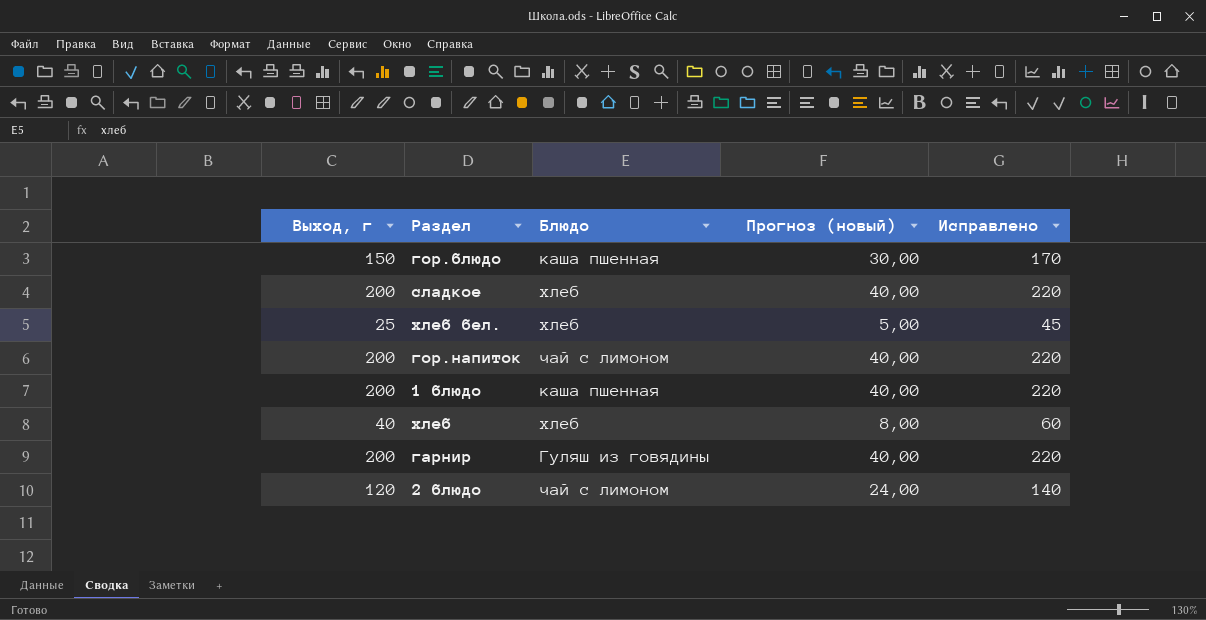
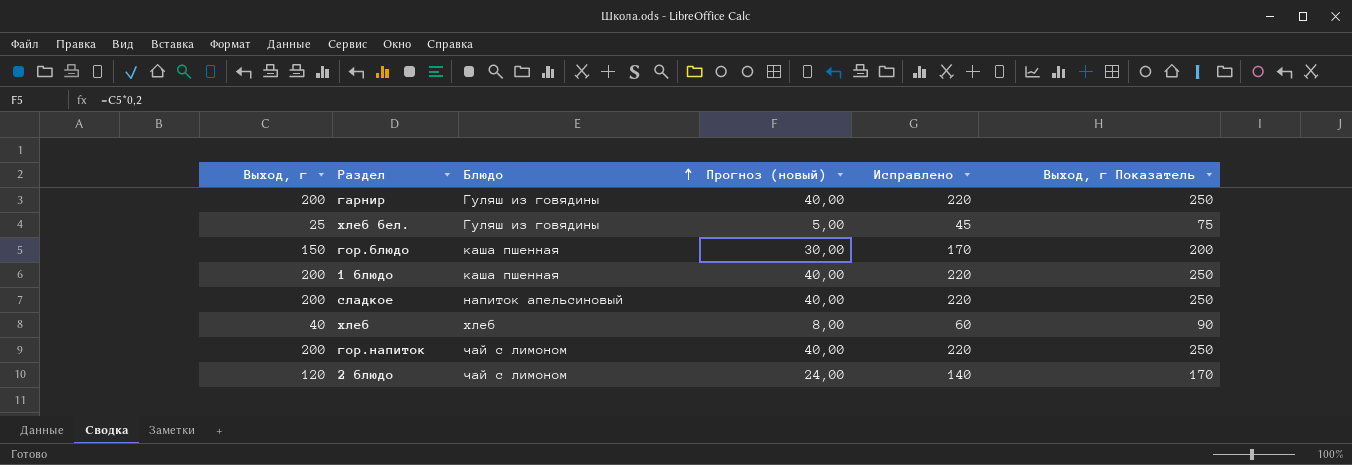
row order: none -> Блюдо ascending
column Выход, г Показатель | formula: none -> [Выход, г] + 50
хлеб бел. | Блюдо: хлеб -> Гуляш из говядины
сладкое | Блюдо: хлеб -> напиток апельсиновый

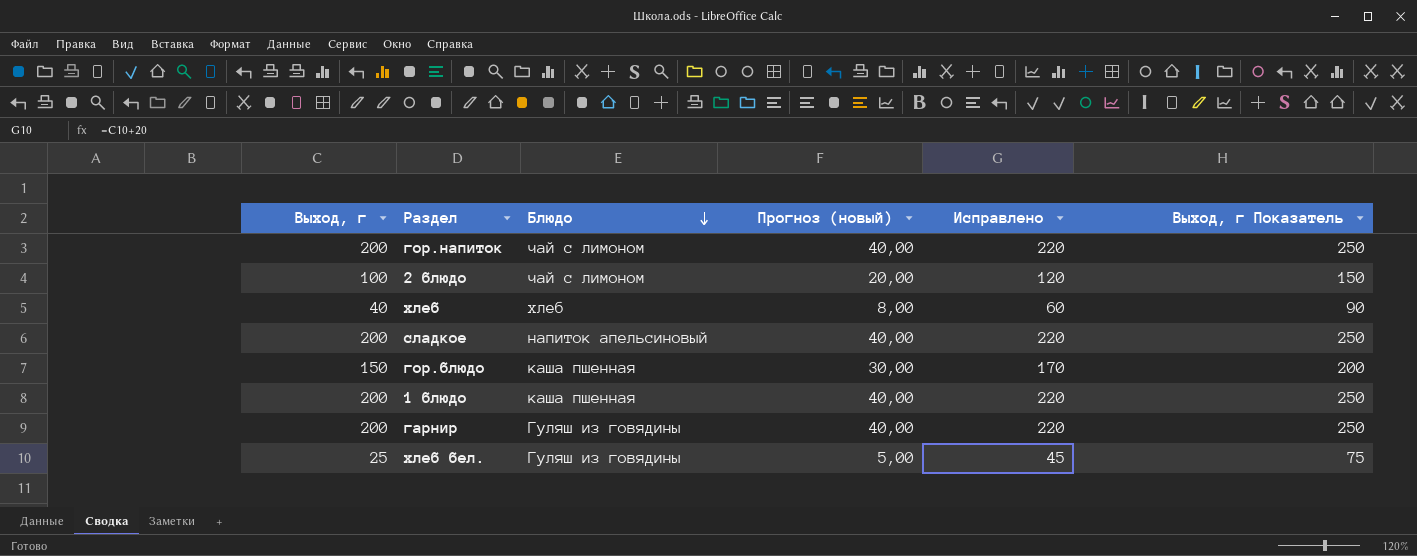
row order: Блюдо ascending -> Блюдо descending
2 блюдо | Выход, г: 120 -> 100
2 блюдо | Прогноз (новый): 24,00 -> 20,00
2 блюдо | Исправлено: 140 -> 120
2 блюдо | Выход, г Показатель: 170 -> 150

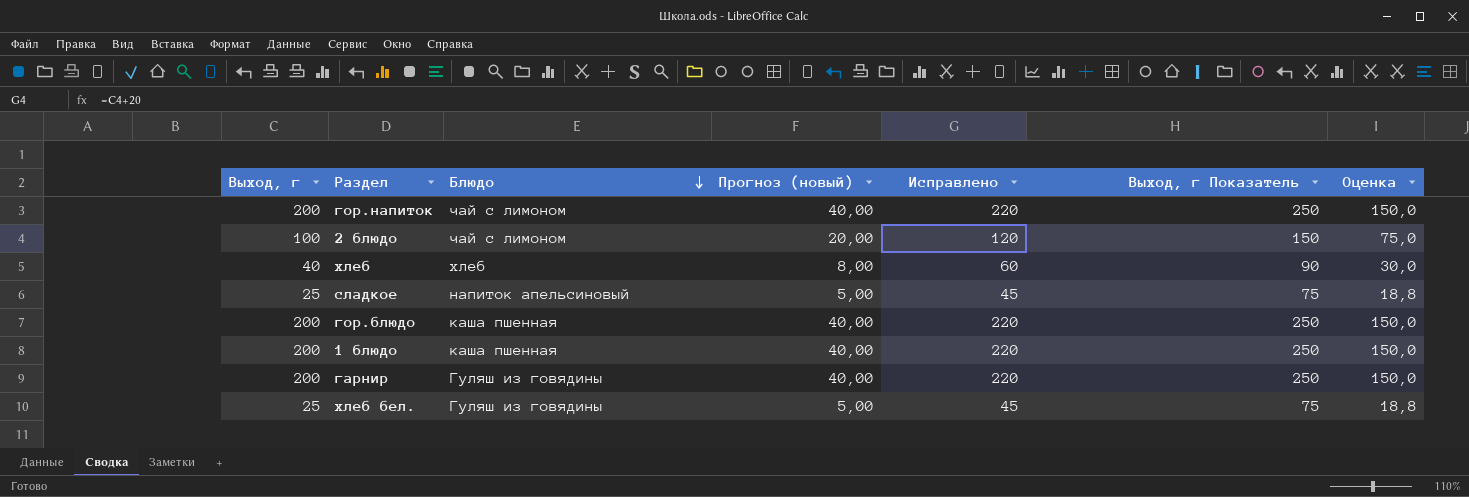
column Оценка | formula: none -> [Выход, г] * 0,75
сладкое | Выход, г: 200 -> 25
сладкое | Прогноз (новый): 40,00 -> 5,00
сладкое | Исправлено: 220 -> 45
сладкое | Выход, г Показатель: 250 -> 75
гор.блюдо | Выход, г: 150 -> 200
гор.блюдо | Прогноз (новый): 30,00 -> 40,00
гор.блюдо | Исправлено: 170 -> 220
гор.блюдо | Выход, г Показатель: 200 -> 250

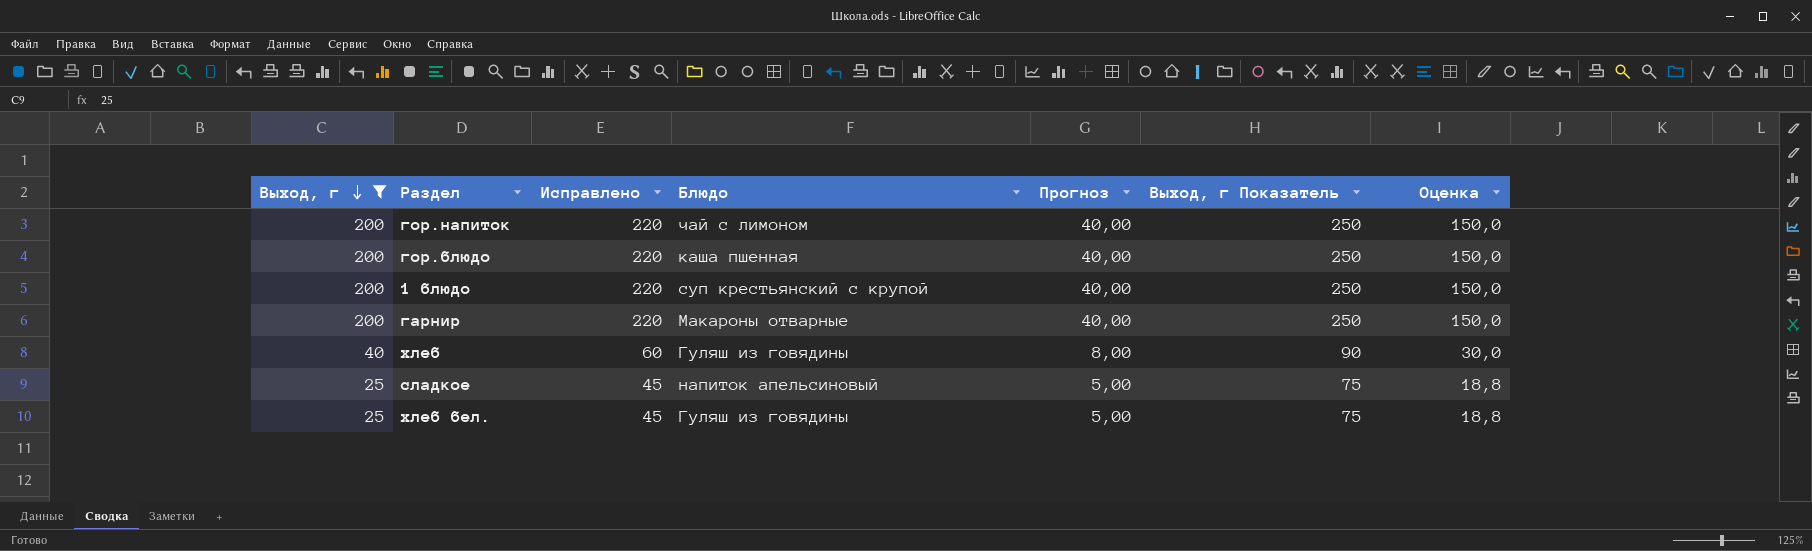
filter: none -> Выход, г != 100
row order: Блюдо descending -> Выход, г descending
column Исправлено | position: 5 -> 3
column name: Прогноз (новый) -> Прогноз
1 блюдо | Блюдо: каша пшенная -> суп крестьянский с крупой
гарнир | Блюдо: Гуляш из говядины -> Макароны отварные
хлеб | Блюдо: хлеб -> Гуляш из говядины

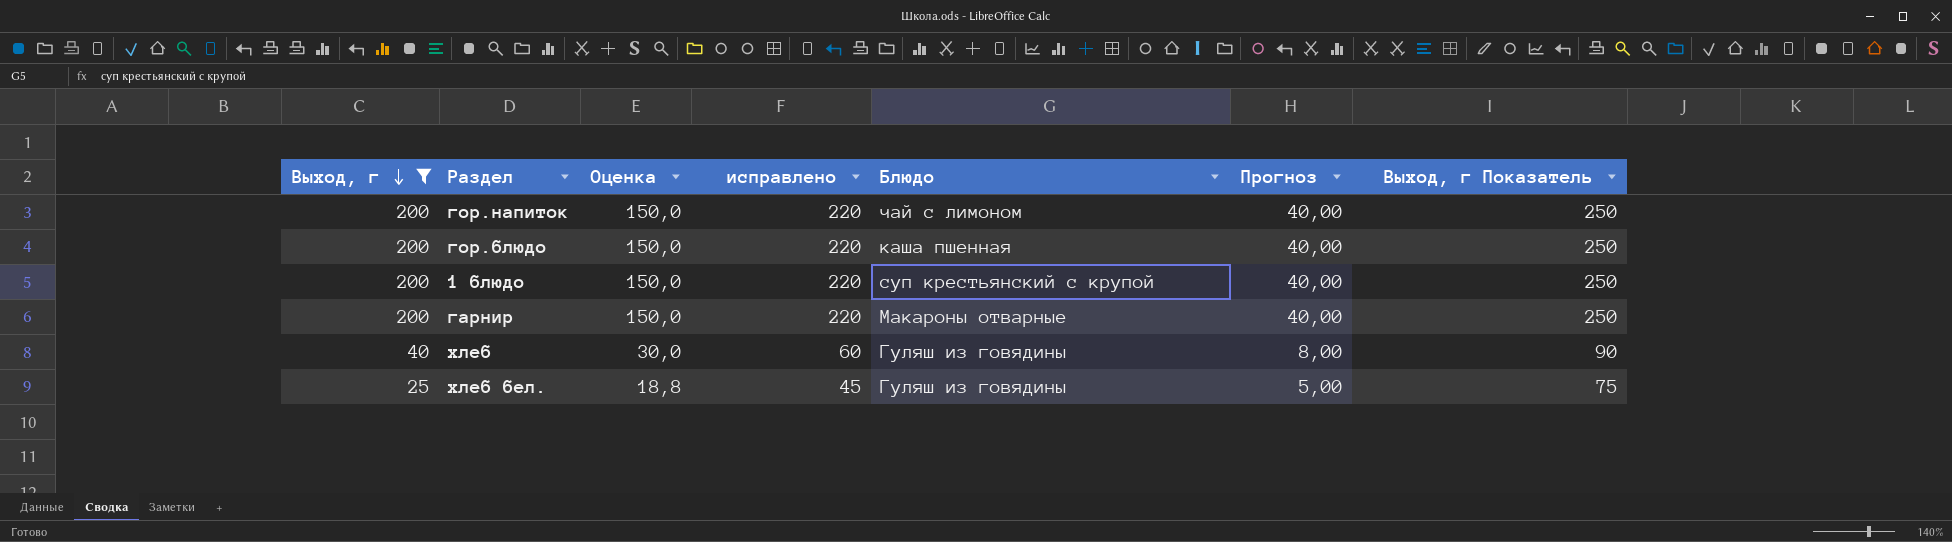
column Оценка | position: 7 -> 3
column name: Исправлено -> исправлено
row сладкое: 25 | 45 | напиток апельсиновый | 5,00 | 75 | 18,8 -> none

